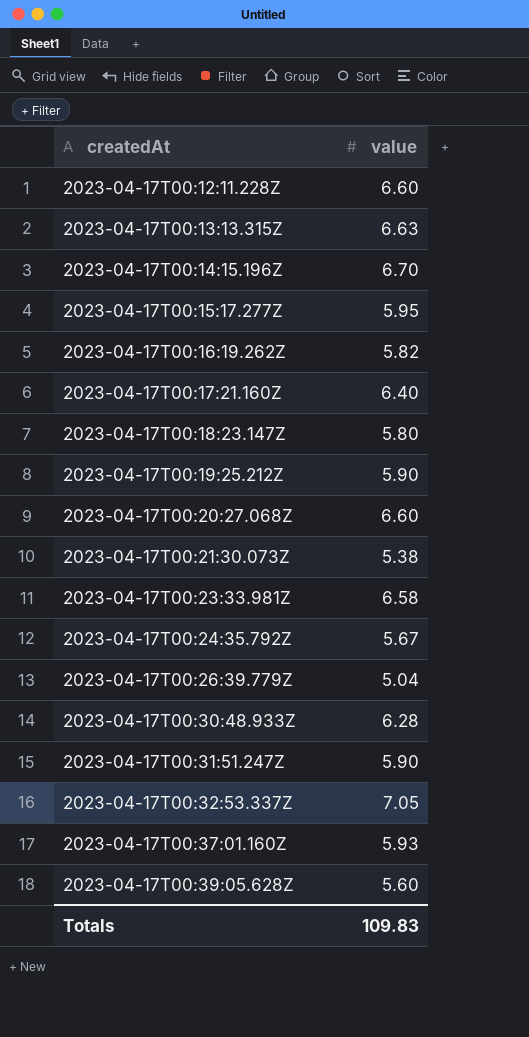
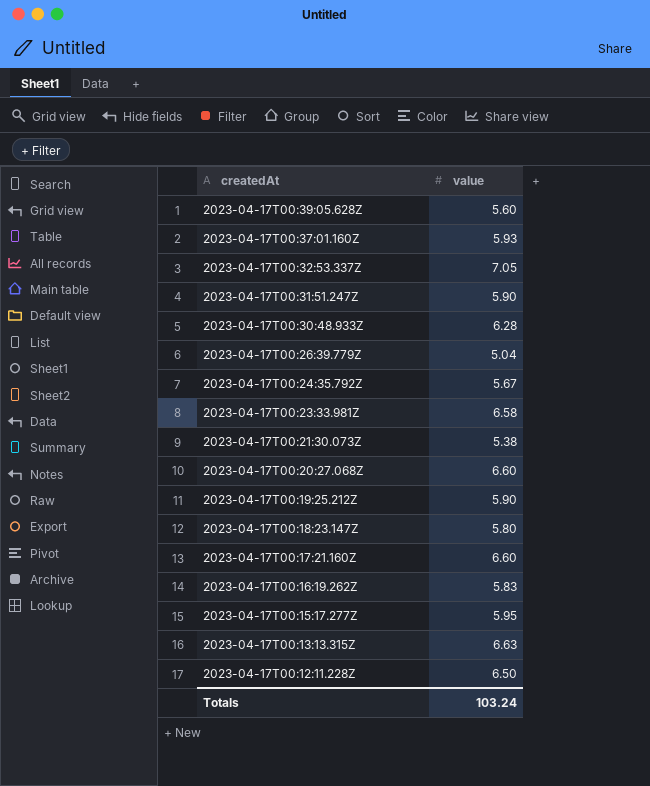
row order: createdAt ascending -> createdAt descending
row 2023-04-17T00:14:15.196Z: 6.70 -> none
2023-04-17T00:17:21.160Z | value: 6.40 -> 6.60
2023-04-17T00:16:19.262Z | value: 5.82 -> 5.83
2023-04-17T00:12:11.228Z | value: 6.60 -> 6.50
Totals | value: 109.83 -> 103.24

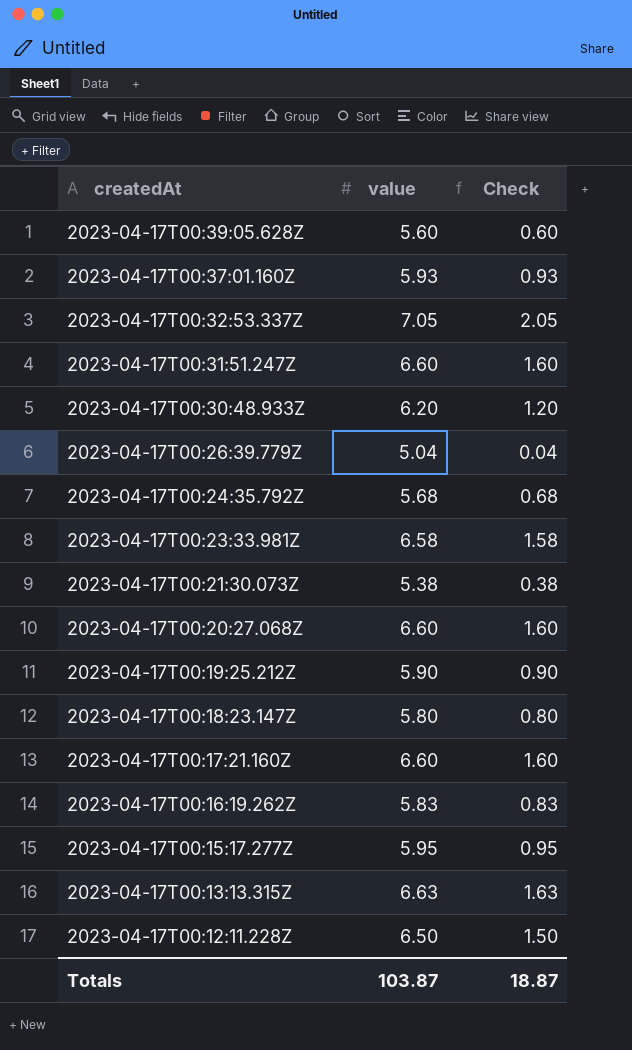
column Check | formula: none -> [value] - 5
2023-04-17T00:31:51.247Z | value: 5.90 -> 6.60
2023-04-17T00:30:48.933Z | value: 6.28 -> 6.20
2023-04-17T00:24:35.792Z | value: 5.67 -> 5.68
Totals | value: 103.24 -> 103.87

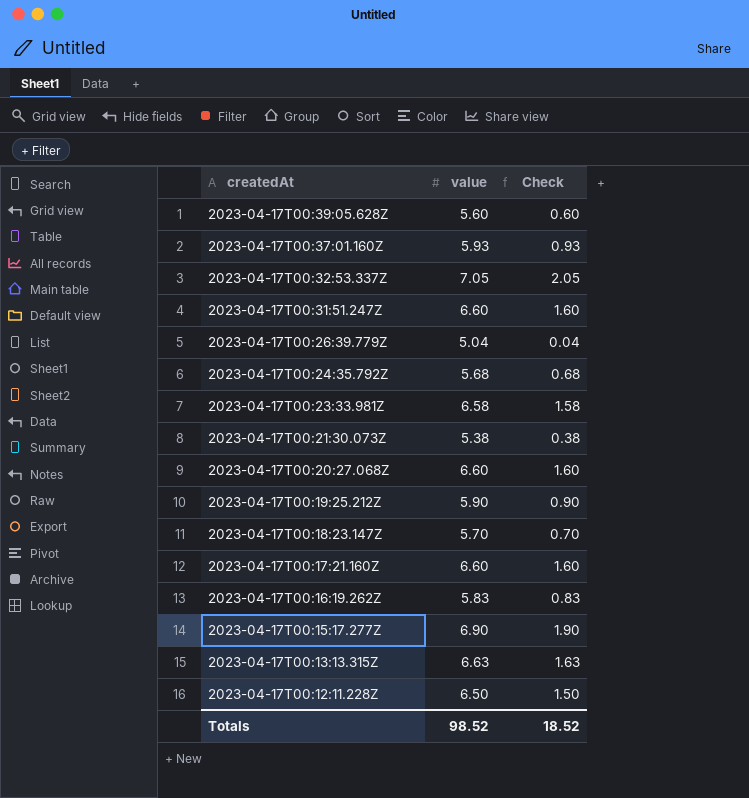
row 2023-04-17T00:30:48.933Z: 6.20 | 1.20 -> none
2023-04-17T00:18:23.147Z | value: 5.80 -> 5.70
2023-04-17T00:18:23.147Z | Check: 0.80 -> 0.70
2023-04-17T00:15:17.277Z | value: 5.95 -> 6.90
2023-04-17T00:15:17.277Z | Check: 0.95 -> 1.90
Totals | value: 103.87 -> 98.52
Totals | Check: 18.87 -> 18.52

